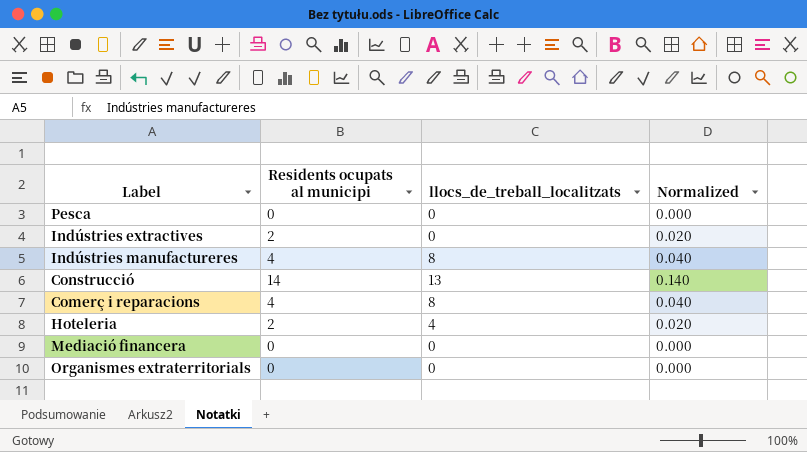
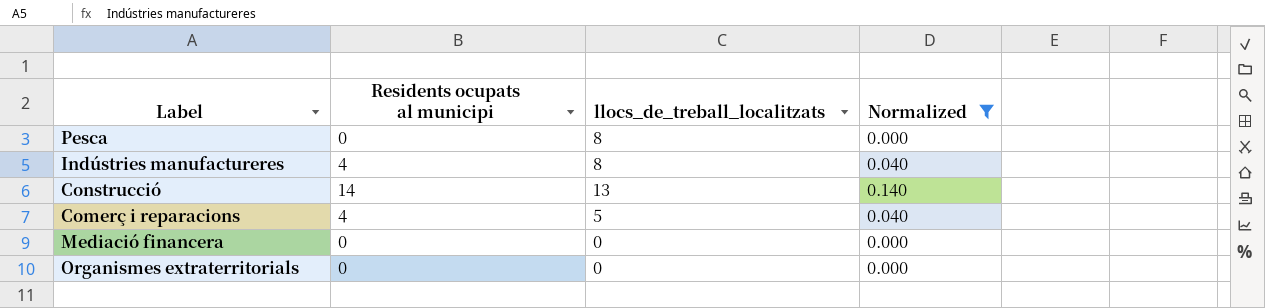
filter: none -> Normalized != 0.020
Pesca | llocs_de_treball_localitzats: 0 -> 8
Comerç i reparacions | llocs_de_treball_localitzats: 8 -> 5

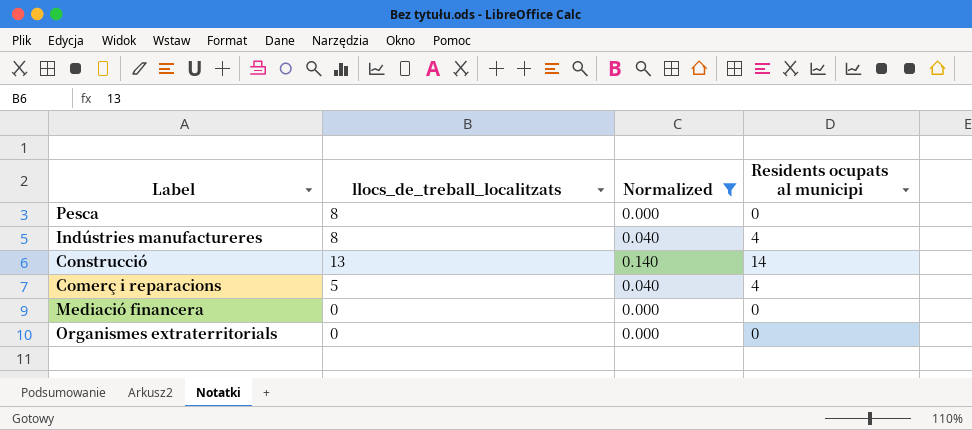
column Residents ocupats al municipi | position: 2 -> 4

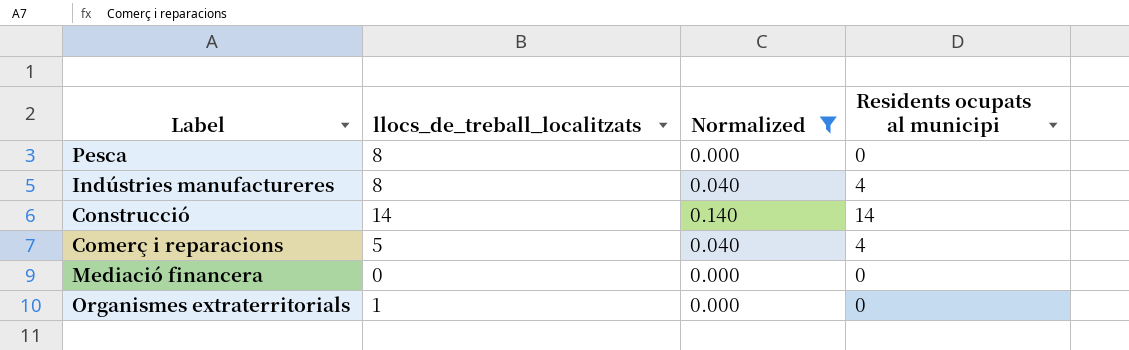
Construcció | llocs_de_treball_localitzats: 13 -> 14
Organismes extraterritorials | llocs_de_treball_localitzats: 0 -> 1

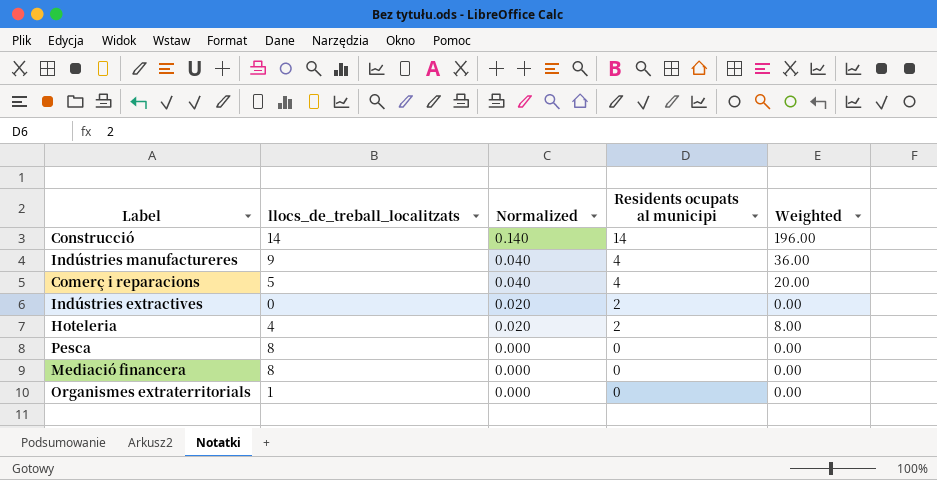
filter: Normalized != 0.020 -> none
row order: none -> Normalized descending
column Weighted | formula: none -> [llocs_de_treball_localitzats] * [Residents ocupats al municipi]
Indústries manufactureres | llocs_de_treball_localitzats: 8 -> 9
Mediació financera | llocs_de_treball_localitzats: 0 -> 8

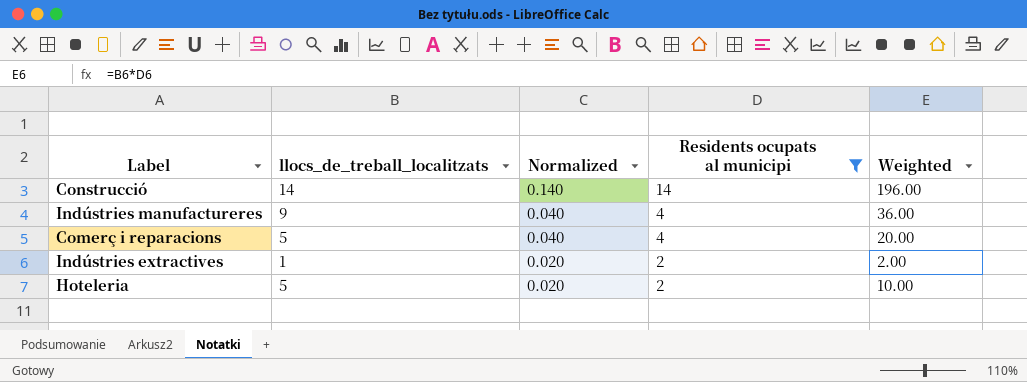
filter: none -> Residents ocupats al municipi != 0
Indústries extractives | llocs_de_treball_localitzats: 0 -> 1
Indústries extractives | Weighted: 0.00 -> 2.00
Hoteleria | llocs_de_treball_localitzats: 4 -> 5
Hoteleria | Weighted: 8.00 -> 10.00

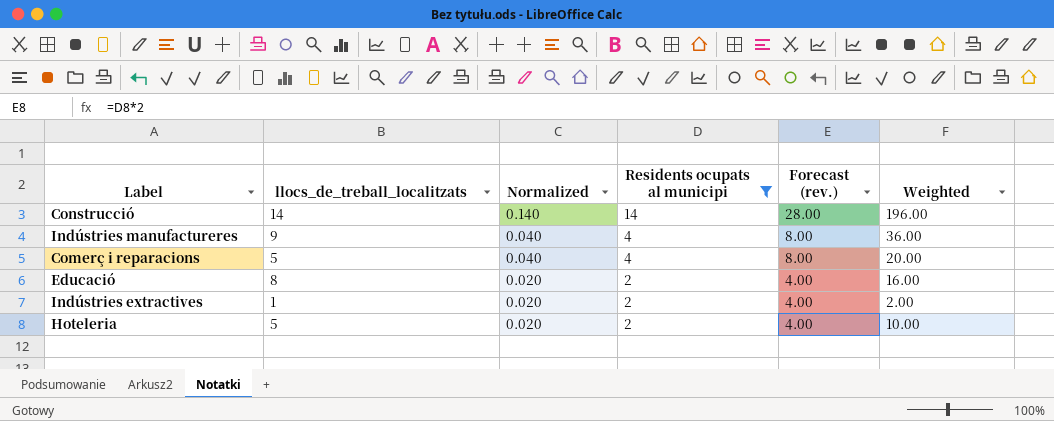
column Forecast (rev.) | formula: none -> [Residents ocupats al municipi] * 2
row Educació: none -> 8 | 0.020 | 2 | 4.00 | 16.00

